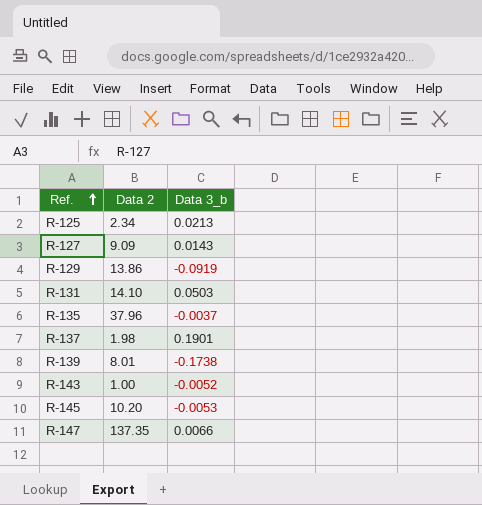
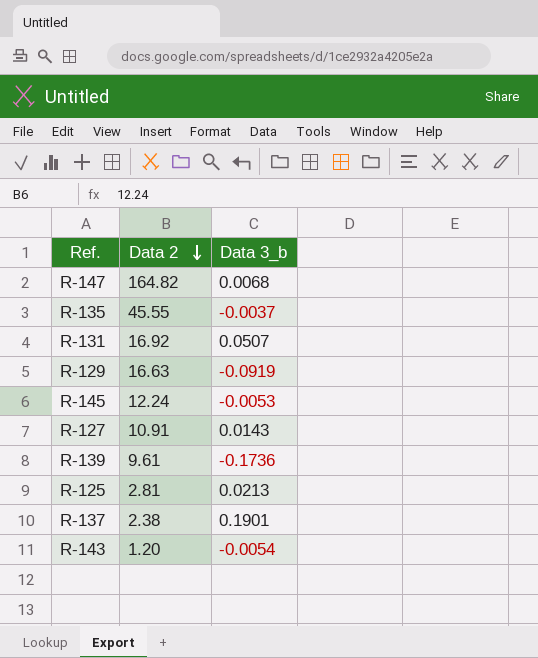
row order: Ref. ascending -> Data 2 descending
R-147 | Data 2: 137.35 -> 164.82
R-147 | Data 3_b: 0.0066 -> 0.0068
R-135 | Data 2: 37.96 -> 45.55
R-131 | Data 2: 14.10 -> 16.92
R-131 | Data 3_b: 0.0503 -> 0.0507
R-129 | Data 2: 13.86 -> 16.63
R-145 | Data 2: 10.20 -> 12.24
R-127 | Data 2: 9.09 -> 10.91
R-139 | Data 2: 8.01 -> 9.61
R-139 | Data 3_b: -0.1738 -> -0.1736
R-125 | Data 2: 2.34 -> 2.81
R-137 | Data 2: 1.98 -> 2.38
R-143 | Data 2: 1.00 -> 1.20
R-143 | Data 3_b: -0.0052 -> -0.0054

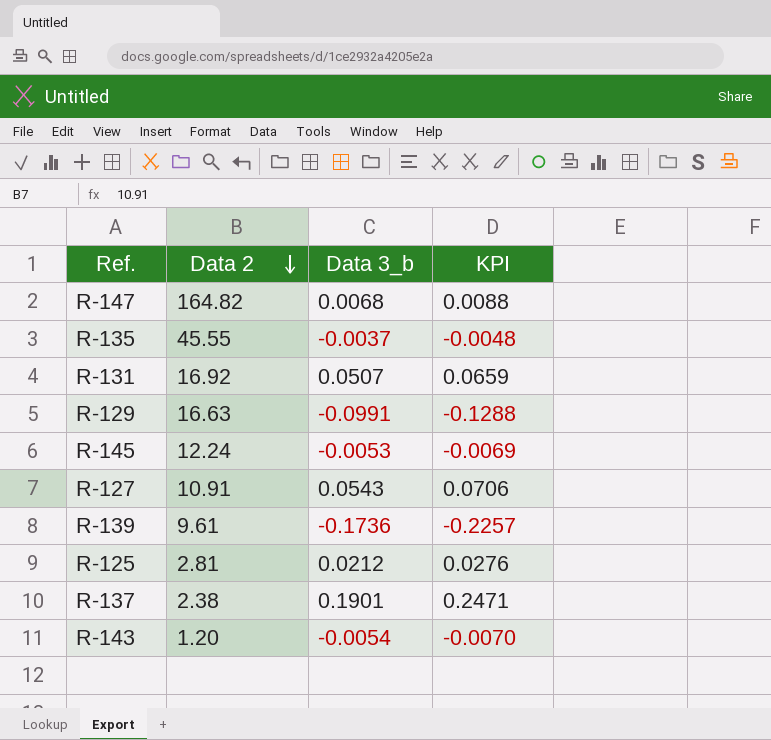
column KPI | formula: none -> [Data 3_b] * 1.3
R-129 | Data 3_b: -0.0919 -> -0.0991
R-127 | Data 3_b: 0.0143 -> 0.0543
R-125 | Data 3_b: 0.0213 -> 0.0212

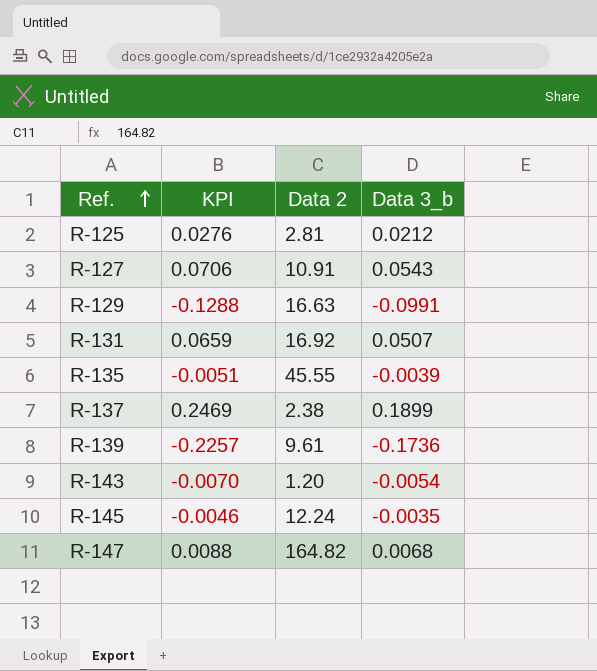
row order: Data 2 descending -> Ref. ascending
column KPI | position: 4 -> 2
R-135 | KPI: -0.0048 -> -0.0051
R-135 | Data 3_b: -0.0037 -> -0.0039
R-137 | KPI: 0.2471 -> 0.2469
R-137 | Data 3_b: 0.1901 -> 0.1899
R-145 | KPI: -0.0069 -> -0.0046
R-145 | Data 3_b: -0.0053 -> -0.0035

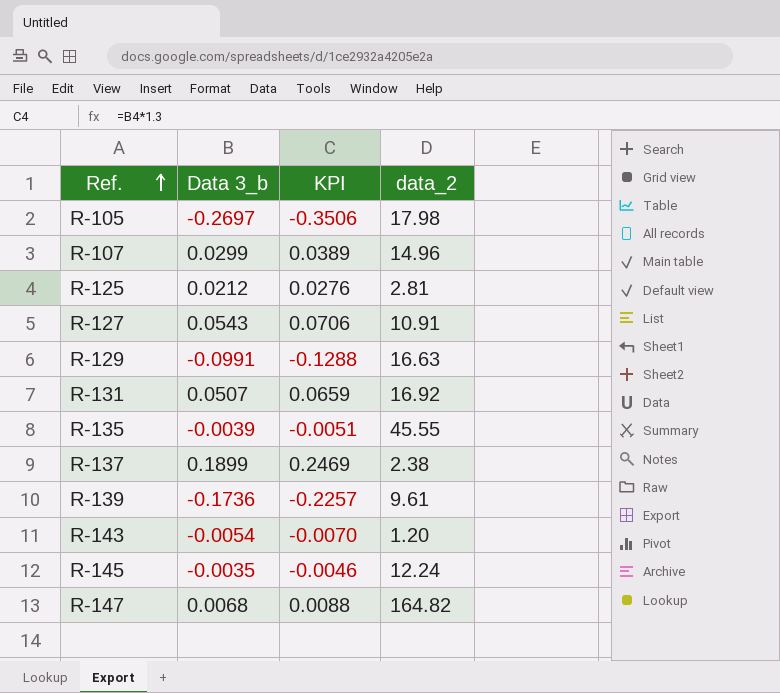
column Data 3_b | position: 4 -> 2
column name: Data 2 -> data_2
row R-105: none -> -0.2697 | -0.3506 | 17.98
row R-107: none -> 0.0299 | 0.0389 | 14.96

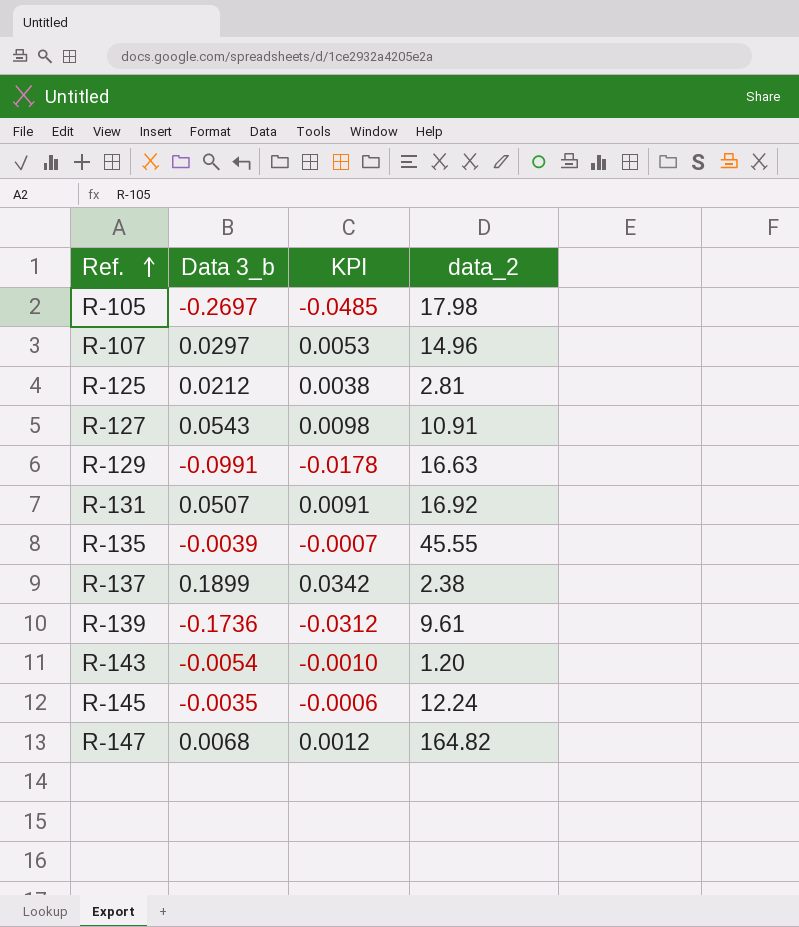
column KPI | formula: [Data 3_b] * 1.3 -> [Data 3_b] * 0.18
R-107 | Data 3_b: 0.0299 -> 0.0297

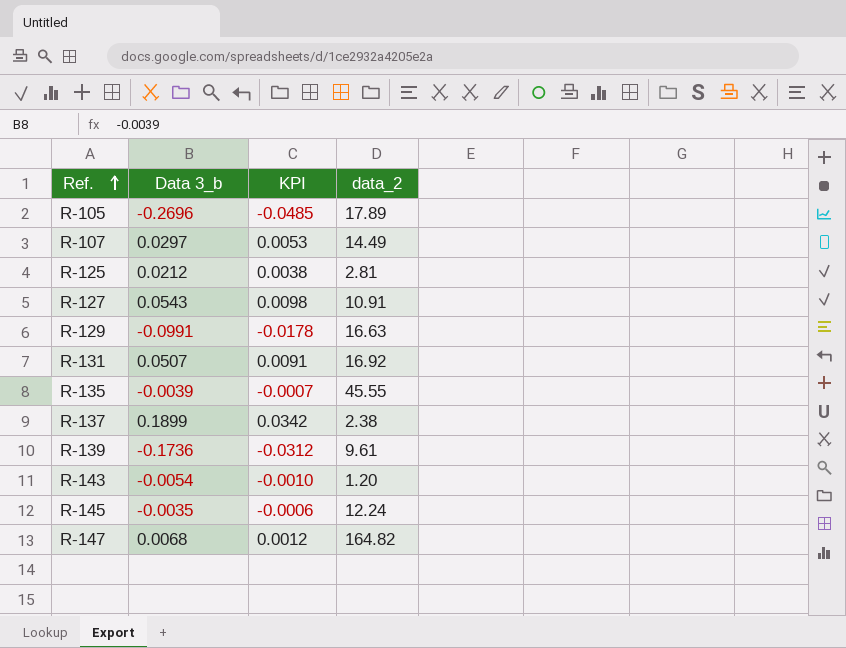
R-105 | Data 3_b: -0.2697 -> -0.2696
R-105 | data_2: 17.98 -> 17.89
R-107 | data_2: 14.96 -> 14.49

